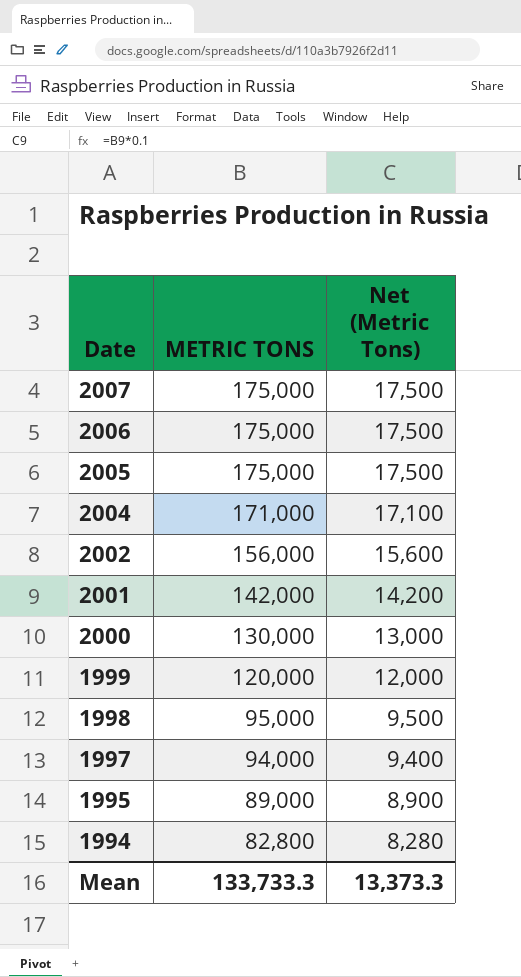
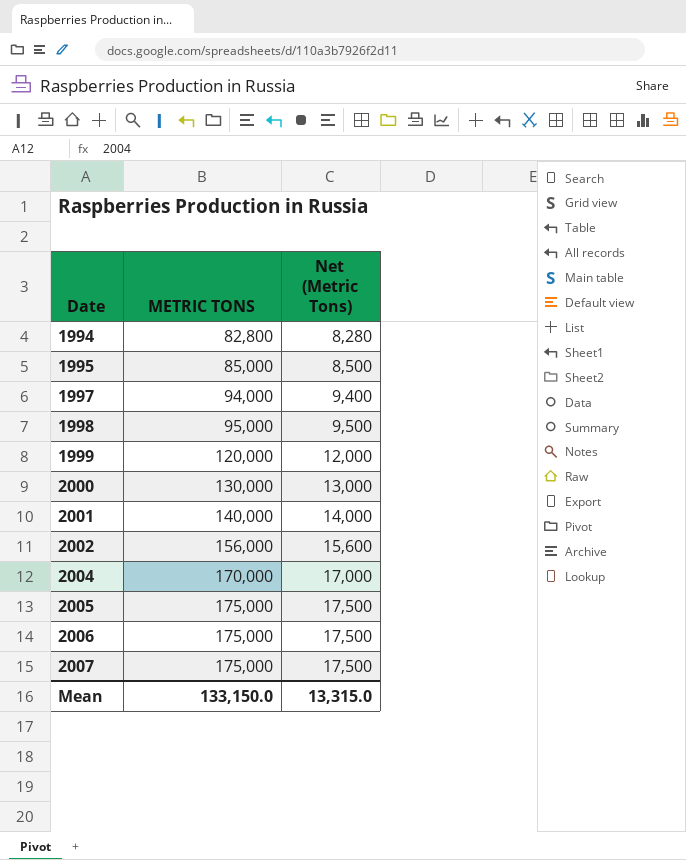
row order: Date descending -> Date ascending
1995 | METRIC TONS: 89,000 -> 85,000
1995 | Net (Metric Tons): 8,900 -> 8,500
2001 | METRIC TONS: 142,000 -> 140,000
2001 | Net (Metric Tons): 14,200 -> 14,000
2004 | METRIC TONS: 171,000 -> 170,000
2004 | Net (Metric Tons): 17,100 -> 17,000
Mean | METRIC TONS: 133,733.3 -> 133,150.0
Mean | Net (Metric Tons): 13,373.3 -> 13,315.0

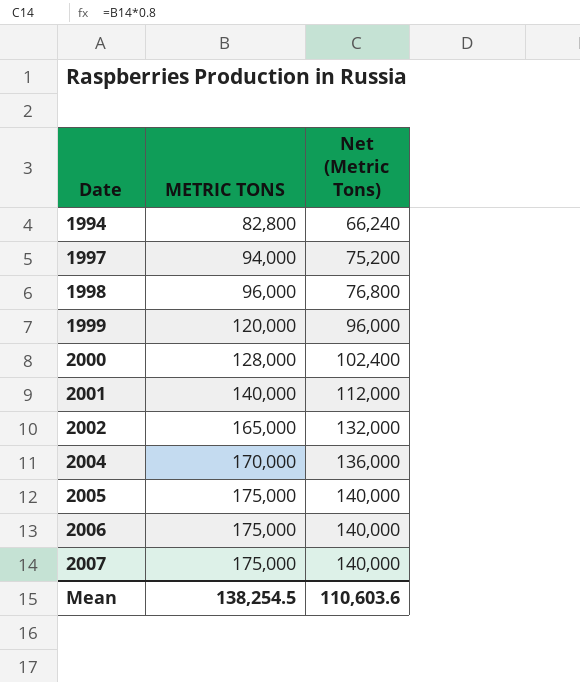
column Net (Metric Tons) | formula: [METRIC TONS] * 0.1 -> [METRIC TONS] * 0.8
row 1995: 85,000 | 8,500 -> none
1998 | METRIC TONS: 95,000 -> 96,000
2000 | METRIC TONS: 130,000 -> 128,000
2002 | METRIC TONS: 156,000 -> 165,000
Mean | METRIC TONS: 133,150.0 -> 138,254.5
Mean | Net (Metric Tons): 13,315.0 -> 110,603.6

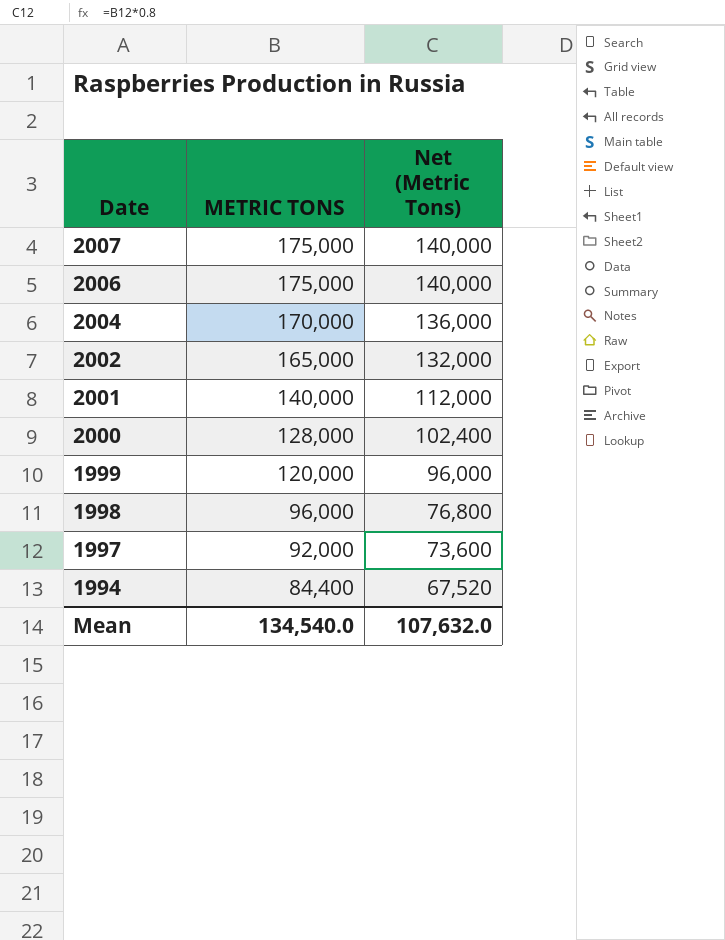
row order: Date ascending -> Date descending
row 2005: 175,000 | 140,000 -> none
1997 | METRIC TONS: 94,000 -> 92,000
1997 | Net (Metric Tons): 75,200 -> 73,600
1994 | METRIC TONS: 82,800 -> 84,400
1994 | Net (Metric Tons): 66,240 -> 67,520
Mean | METRIC TONS: 138,254.5 -> 134,540.0
Mean | Net (Metric Tons): 110,603.6 -> 107,632.0

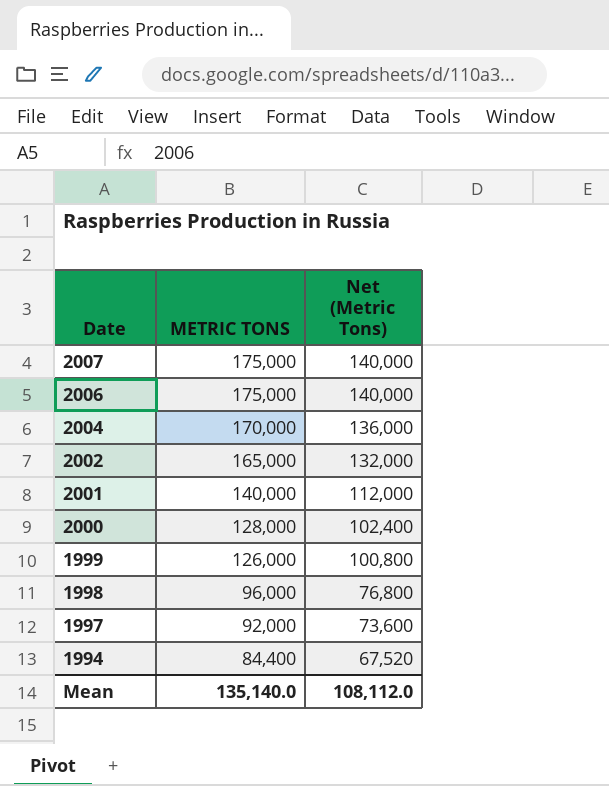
1999 | METRIC TONS: 120,000 -> 126,000
1999 | Net (Metric Tons): 96,000 -> 100,800
Mean | METRIC TONS: 134,540.0 -> 135,140.0
Mean | Net (Metric Tons): 107,632.0 -> 108,112.0

